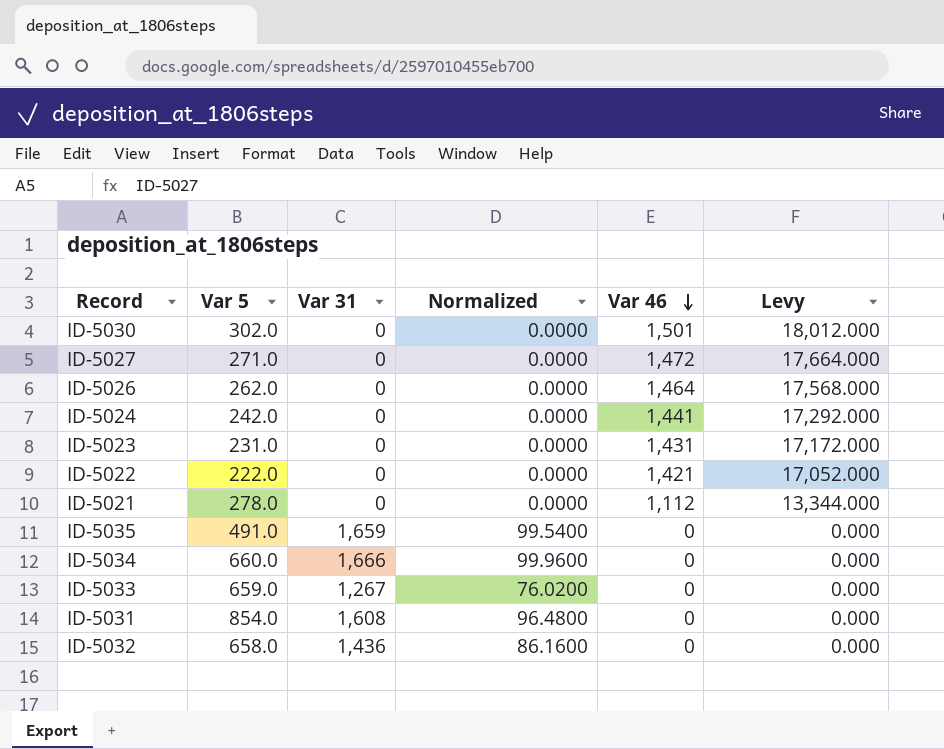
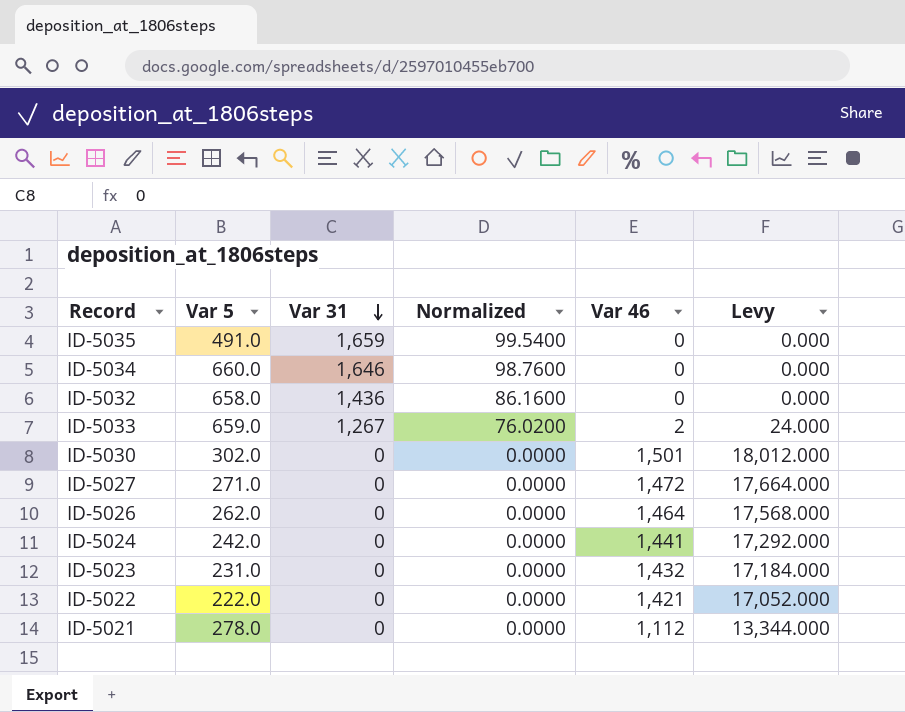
row order: Var 46 descending -> Var 31 descending
row ID-5031: 854.0 | 1,608 | 96.4800 | 0 | 0.000 -> none
ID-5034 | Var 31: 1,666 -> 1,646
ID-5034 | Normalized: 99.9600 -> 98.7600
ID-5033 | Var 46: 0 -> 2
ID-5033 | Levy: 0.000 -> 24.000
ID-5023 | Var 46: 1,431 -> 1,432
ID-5023 | Levy: 17,172.000 -> 17,184.000

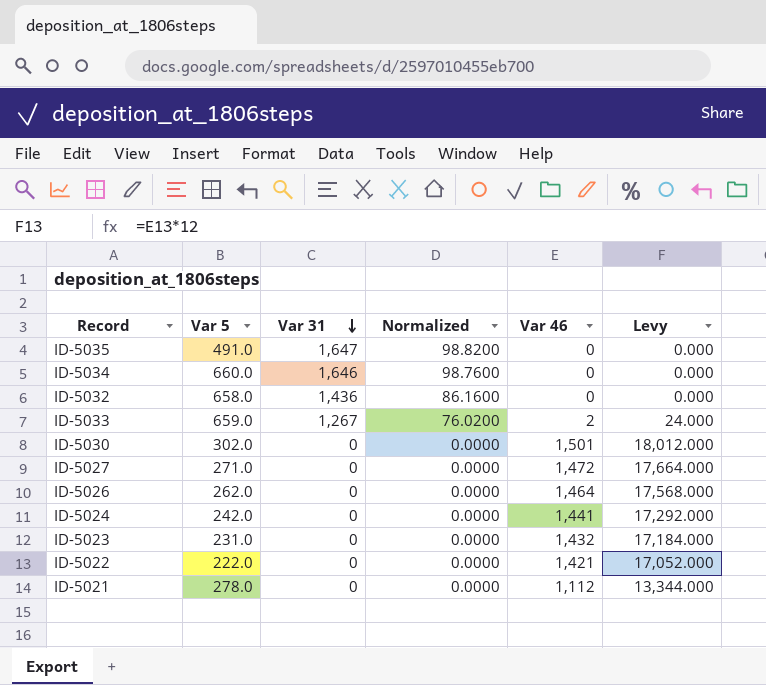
ID-5035 | Var 31: 1,659 -> 1,647
ID-5035 | Normalized: 99.5400 -> 98.8200

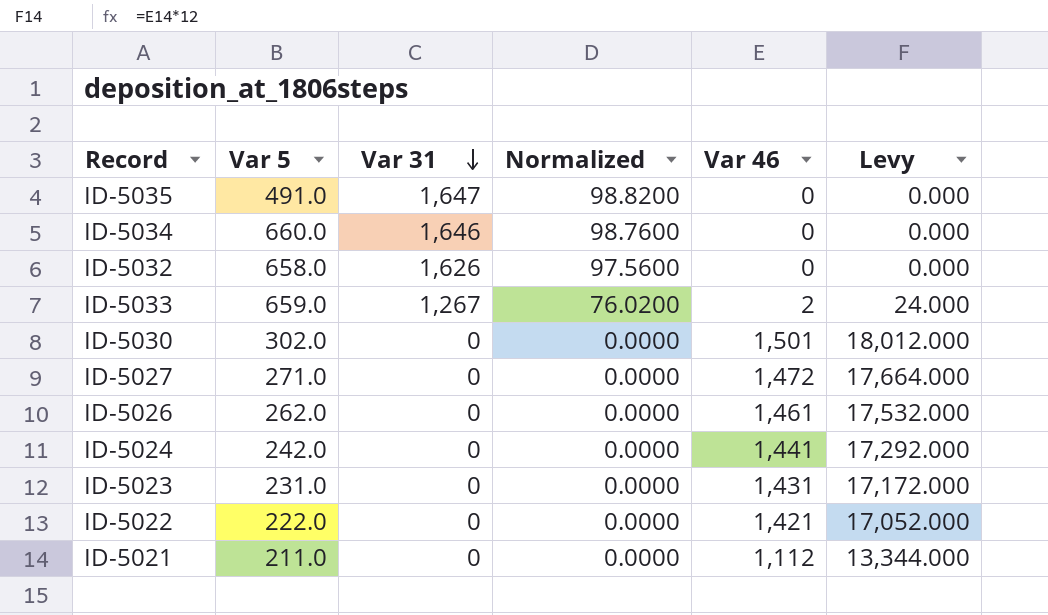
ID-5032 | Var 31: 1,436 -> 1,626
ID-5032 | Normalized: 86.1600 -> 97.5600
ID-5026 | Var 46: 1,464 -> 1,461
ID-5026 | Levy: 17,568.000 -> 17,532.000
ID-5023 | Var 46: 1,432 -> 1,431
ID-5023 | Levy: 17,184.000 -> 17,172.000
ID-5021 | Var 5: 278.0 -> 211.0

